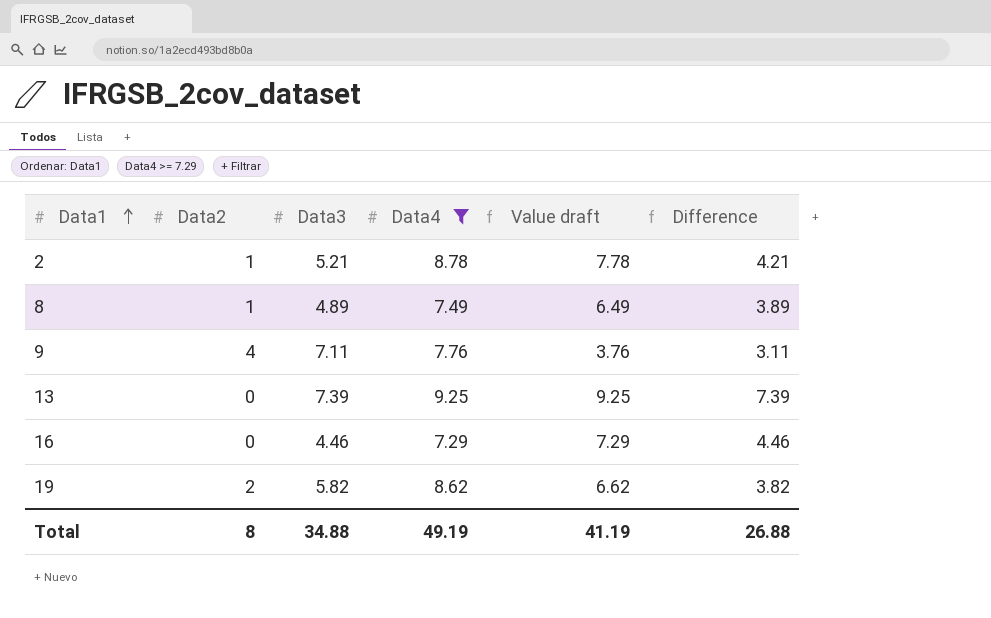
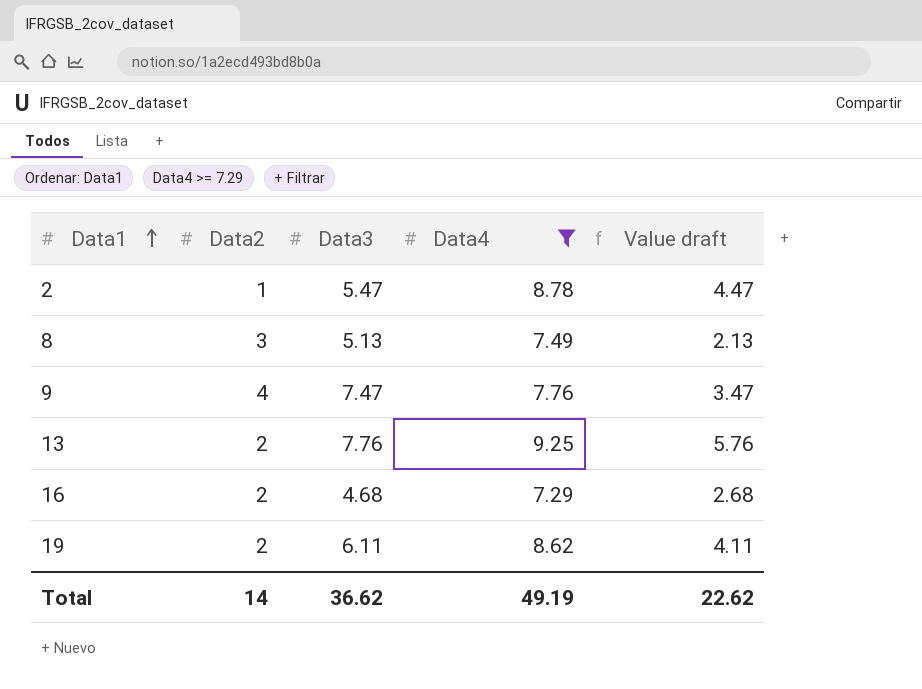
column Difference | formula: [Data3] - [Data2] -> none
column Value draft | formula: [Data4] - [Data2] -> [Data3] - [Data2]
2 | Data3: 5.21 -> 5.47
8 | Data2: 1 -> 3
8 | Data3: 4.89 -> 5.13
9 | Data3: 7.11 -> 7.47
13 | Data2: 0 -> 2
13 | Data3: 7.39 -> 7.76
16 | Data2: 0 -> 2
16 | Data3: 4.46 -> 4.68
19 | Data3: 5.82 -> 6.11
Total | Data2: 8 -> 14
Total | Data3: 34.88 -> 36.62
Total | Value draft: 41.19 -> 22.62

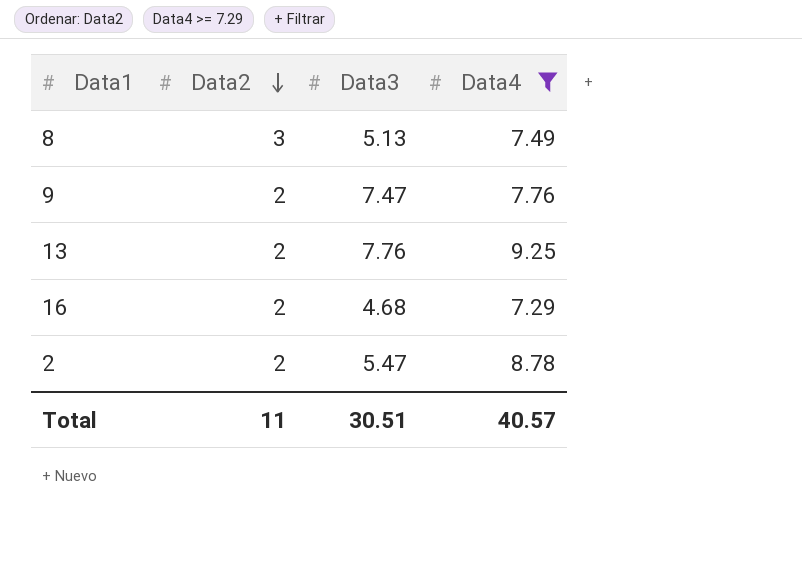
row order: Data1 ascending -> Data2 descending
column Value draft | formula: [Data3] - [Data2] -> none
row 19: 2 | 6.11 | 8.62 | 4.11 -> none
9 | Data2: 4 -> 2
2 | Data2: 1 -> 2
Total | Data2: 14 -> 11
Total | Data3: 36.62 -> 30.51
Total | Data4: 49.19 -> 40.57

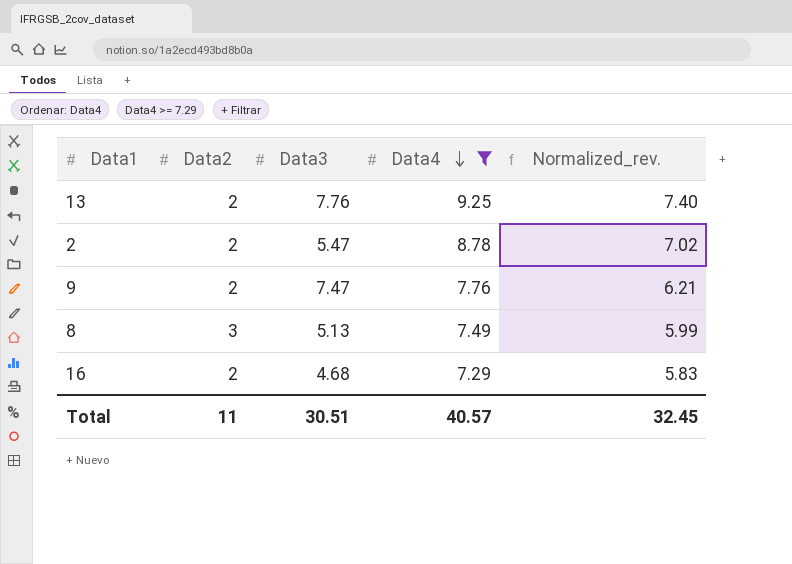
row order: Data2 descending -> Data4 descending
column Normalized_rev. | formula: none -> [Data4] * 0.8

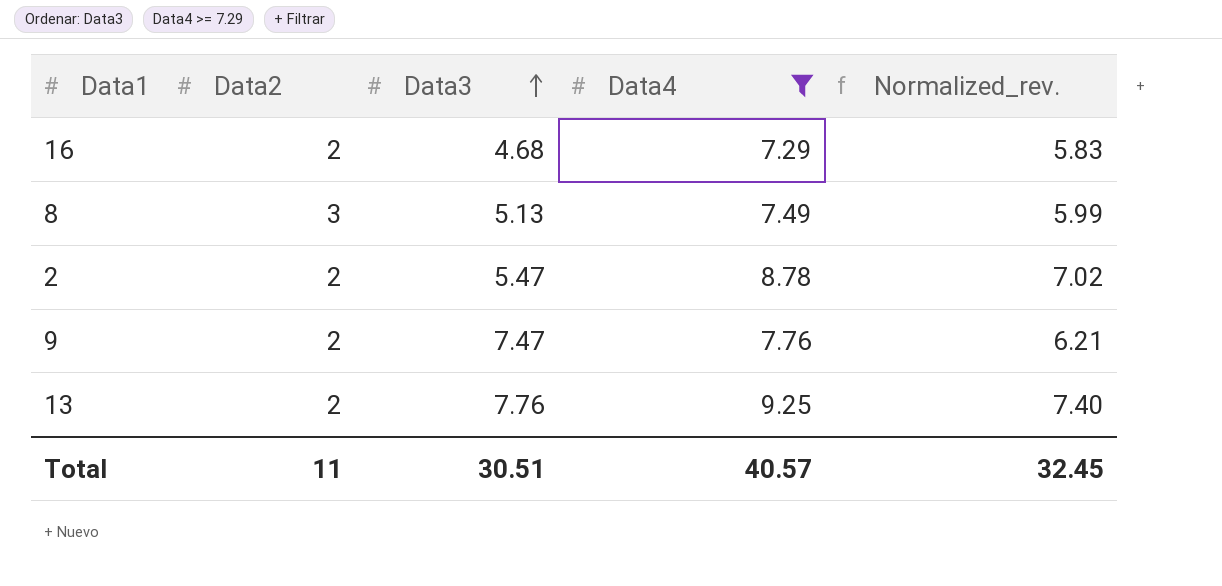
row order: Data4 descending -> Data3 ascending

